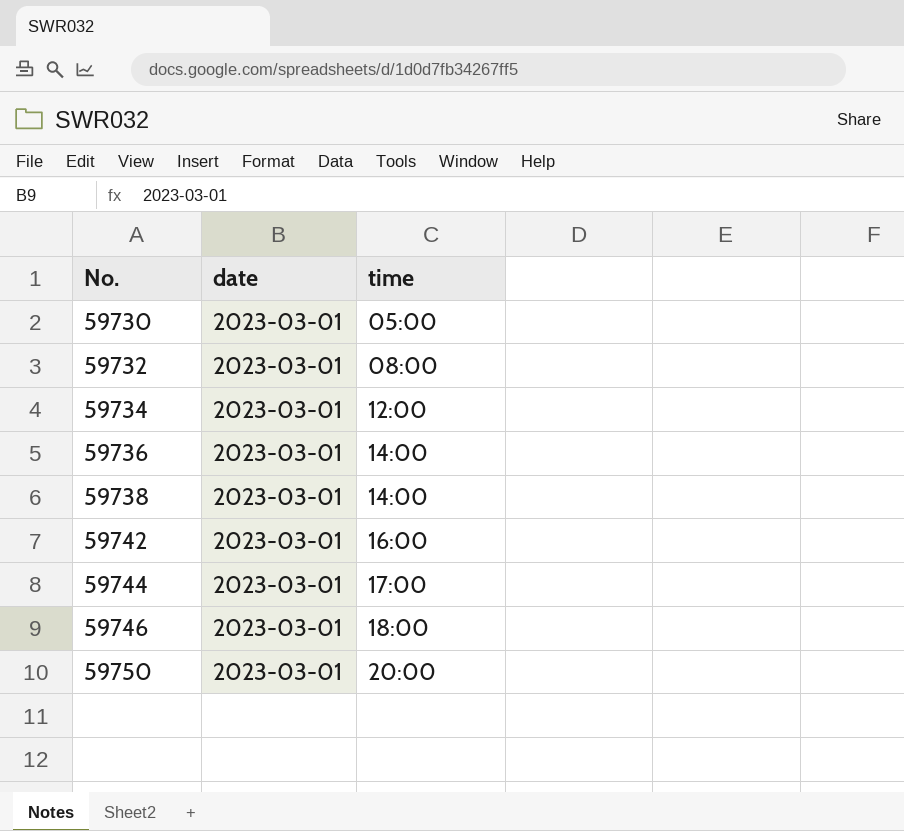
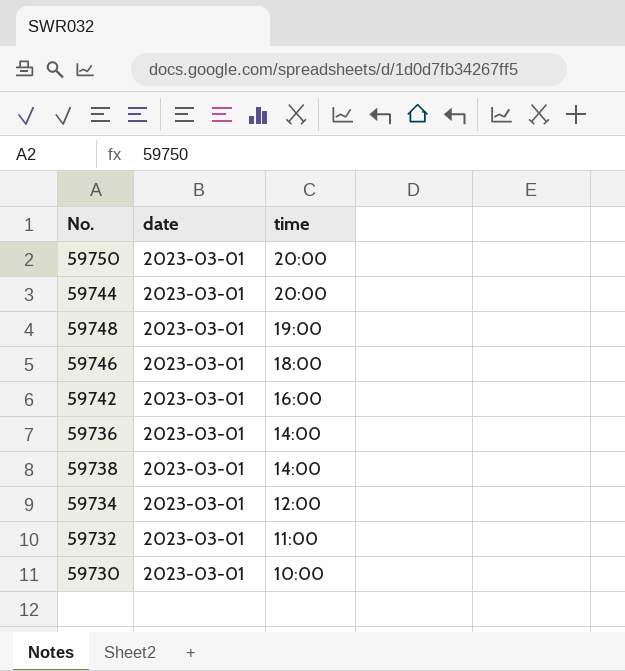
row order: No. ascending -> time descending
59744 | time: 17:00 -> 20:00
row 59748: none -> 2023-03-01 | 19:00
59732 | time: 08:00 -> 11:00
59730 | time: 05:00 -> 10:00

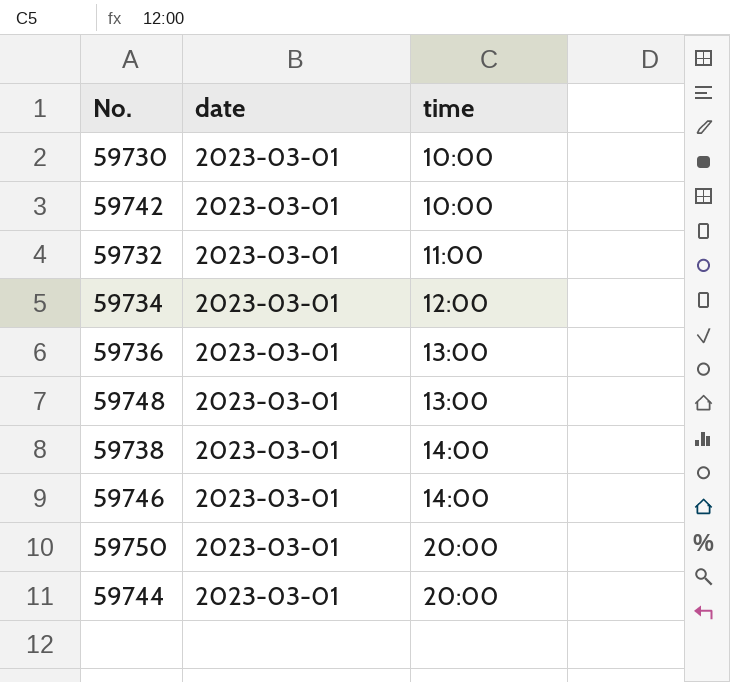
row order: time descending -> time ascending
59742 | time: 16:00 -> 10:00
59736 | time: 14:00 -> 13:00
59748 | time: 19:00 -> 13:00
59746 | time: 18:00 -> 14:00

